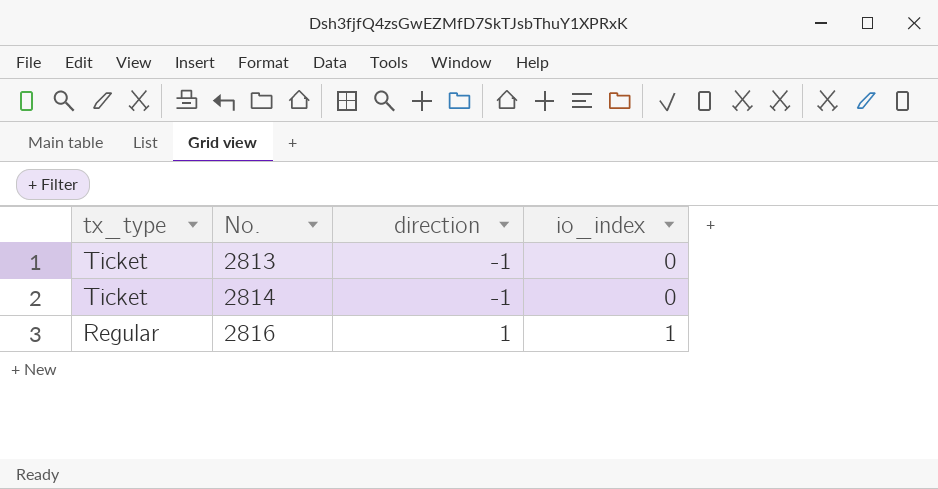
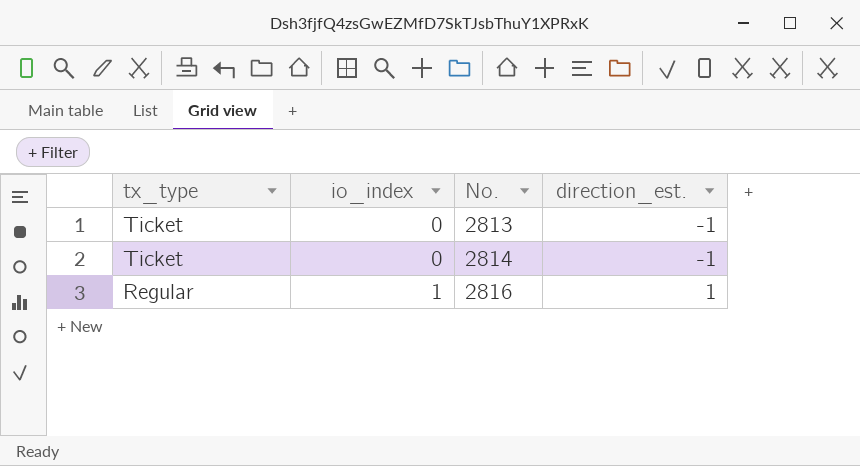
column io_index | position: 4 -> 2
column name: direction -> direction_est.

